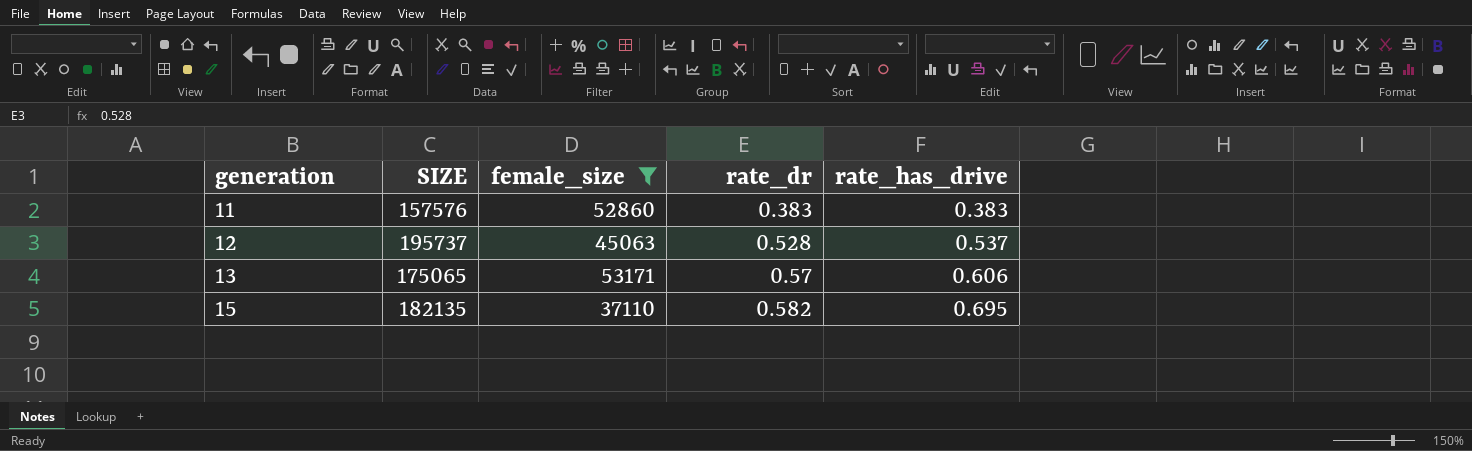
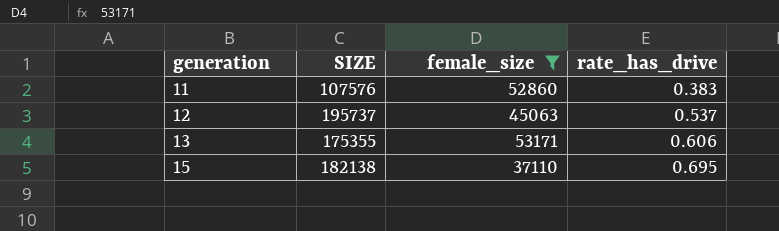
column rate_dr | position: 4 -> none
11 | SIZE: 157576 -> 107576
13 | SIZE: 175065 -> 175355
15 | SIZE: 182135 -> 182138

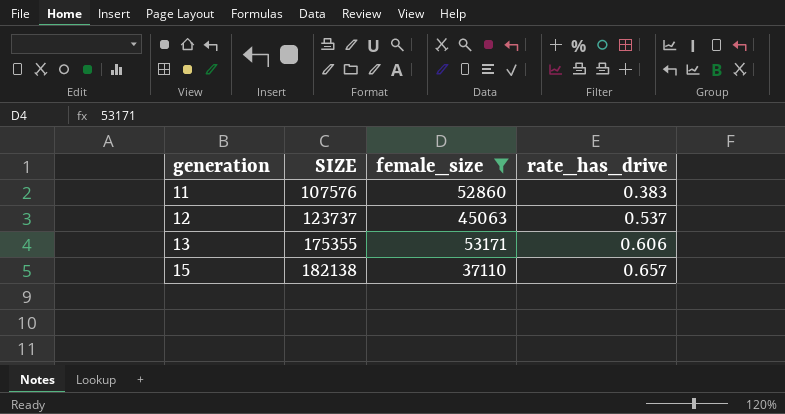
12 | SIZE: 195737 -> 123737
15 | rate_has_drive: 0.695 -> 0.657

